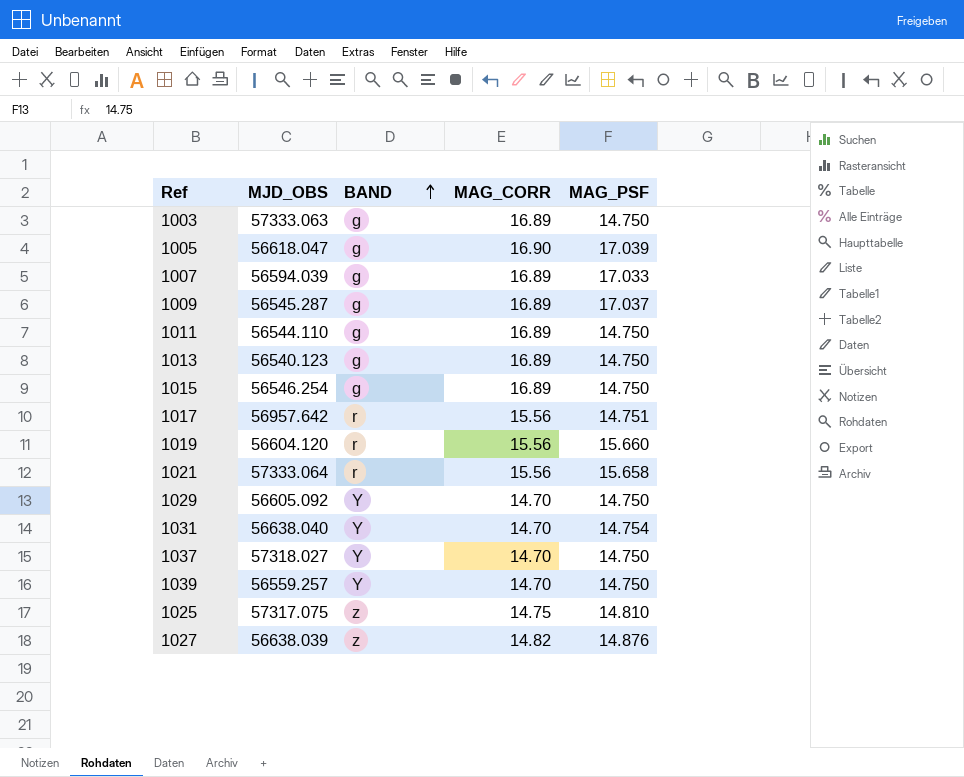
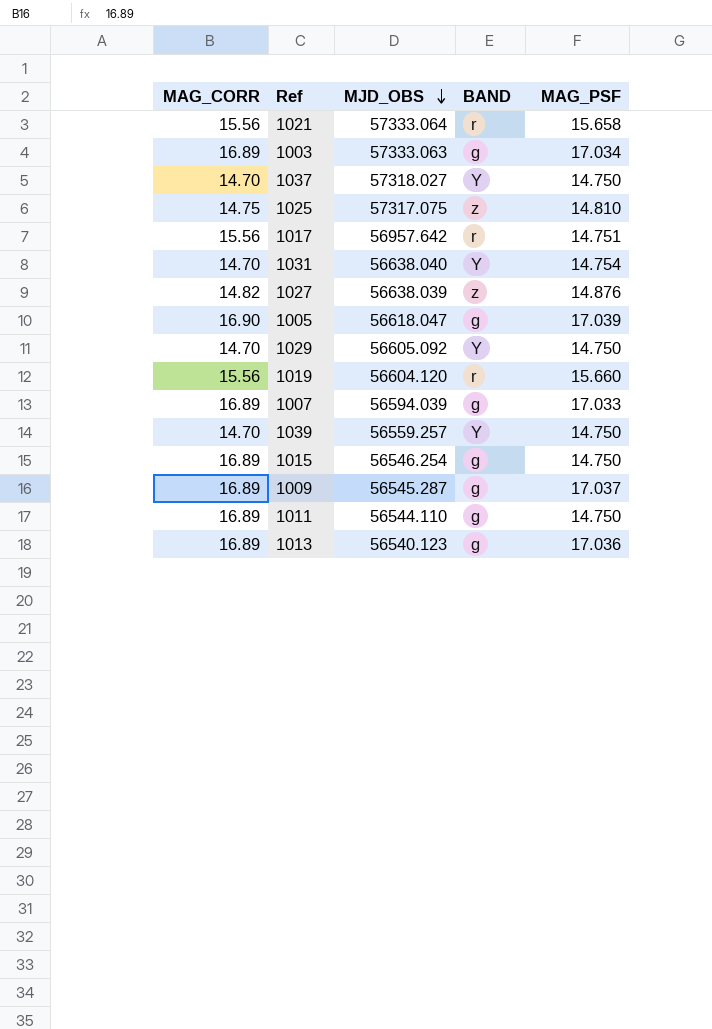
row order: BAND ascending -> MJD_OBS descending
column MAG_CORR | position: 4 -> 1
1003 | MAG_PSF: 14.750 -> 17.034
1013 | MAG_PSF: 14.750 -> 17.036

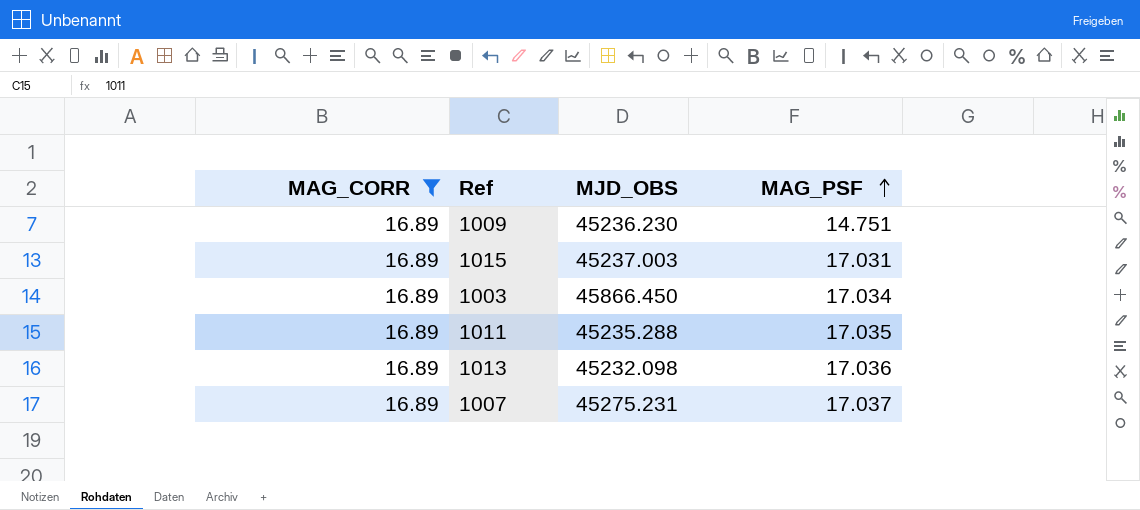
filter: none -> MAG_CORR = 16.89
row order: MJD_OBS descending -> MAG_PSF ascending
column BAND | position: 4 -> none
1009 | MJD_OBS: 56545.287 -> 45236.230
1009 | MAG_PSF: 17.037 -> 14.751
1015 | MJD_OBS: 56546.254 -> 45237.003
1015 | MAG_PSF: 14.750 -> 17.031
1003 | MJD_OBS: 57333.063 -> 45866.450
1011 | MJD_OBS: 56544.110 -> 45235.288
1011 | MAG_PSF: 14.750 -> 17.035
1013 | MJD_OBS: 56540.123 -> 45232.098
1007 | MJD_OBS: 56594.039 -> 45275.231
1007 | MAG_PSF: 17.033 -> 17.037

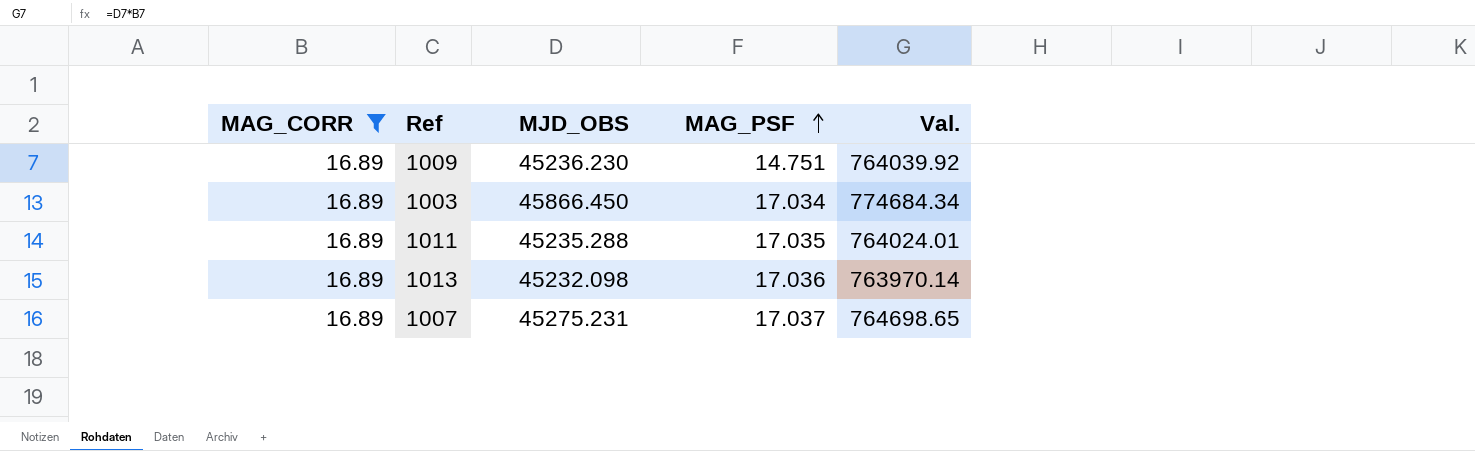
column Val. | formula: none -> [MAG_CORR] * [MJD_OBS]
row 1015: 16.89 | 45237.003 | 17.031 -> none

